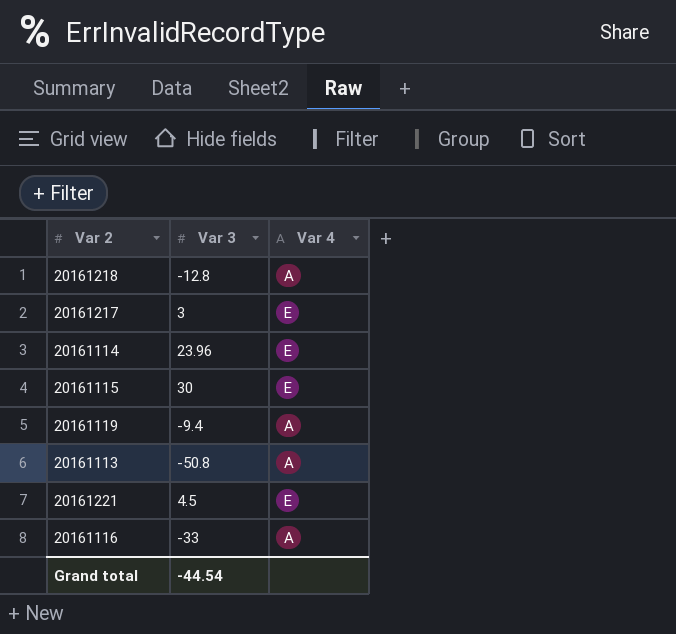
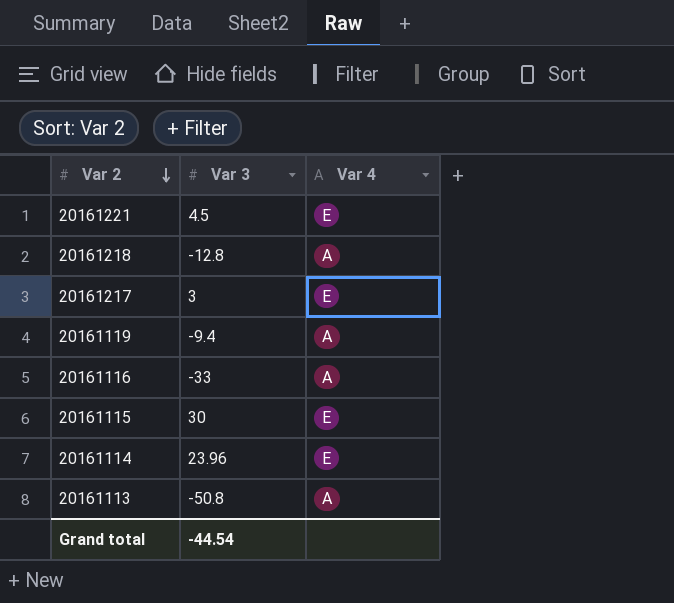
row order: none -> Var 2 descending

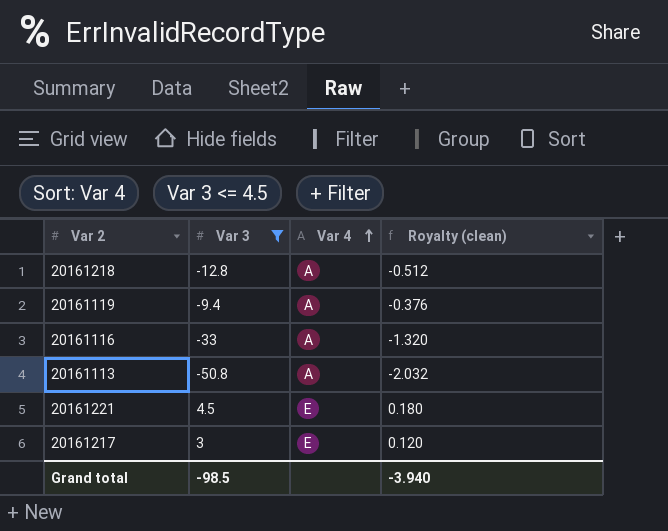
filter: none -> Var 3 <= 4.5
row order: Var 2 descending -> Var 4 ascending
column Royalty (clean) | formula: none -> [Var 3] * 0.04
Grand total | Var 3: -44.54 -> -98.5

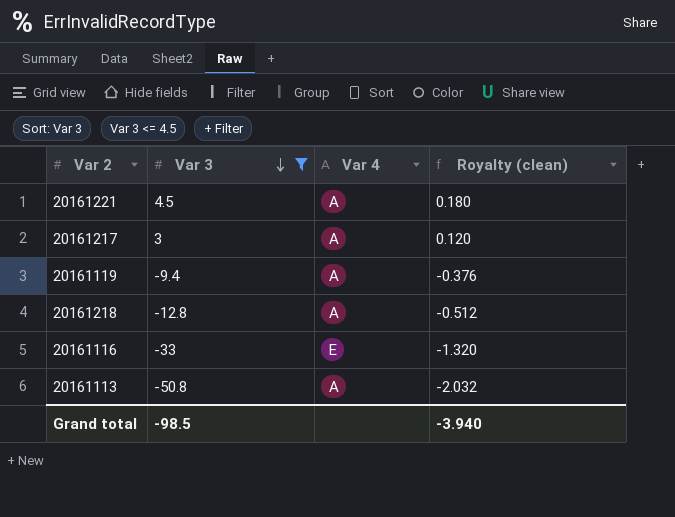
row order: Var 4 ascending -> Var 3 descending
20161221 | Var 4: E -> A
20161217 | Var 4: E -> A
20161116 | Var 4: A -> E

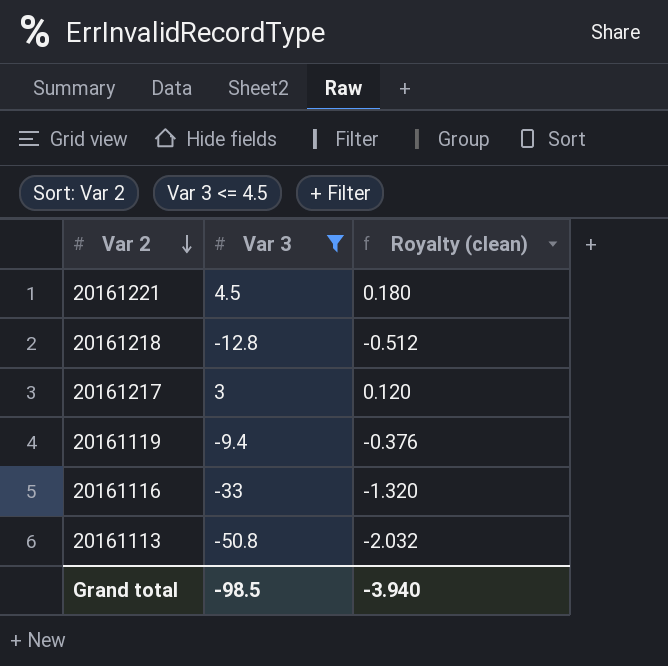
row order: Var 3 descending -> Var 2 descending
column Var 4 | position: 3 -> none

